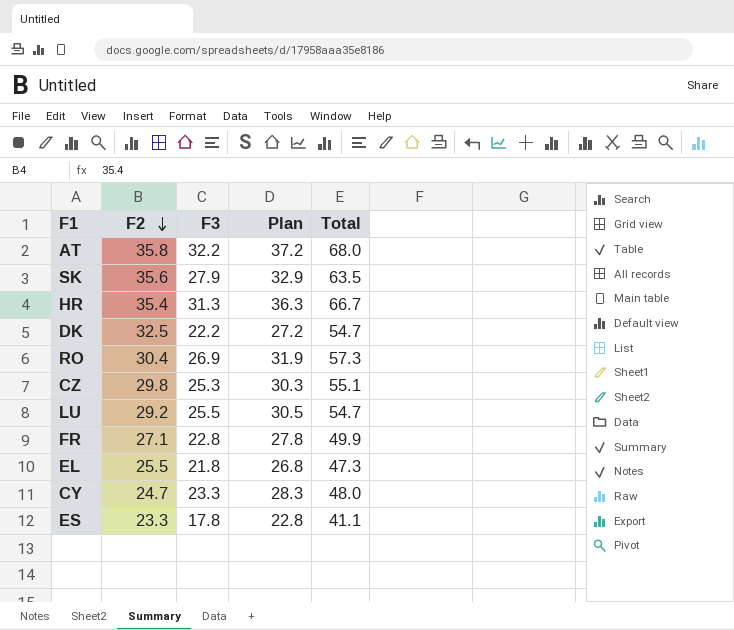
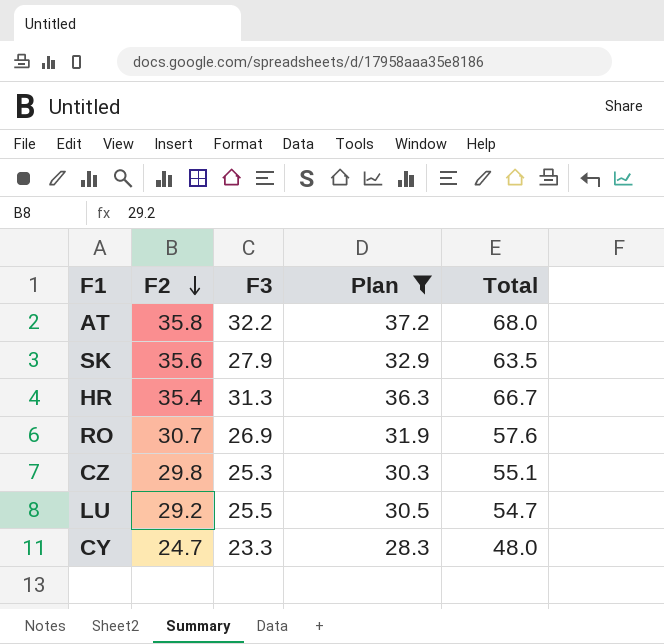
filter: none -> Plan >= 28.3
RO | F2: 30.4 -> 30.7
RO | Total: 57.3 -> 57.6

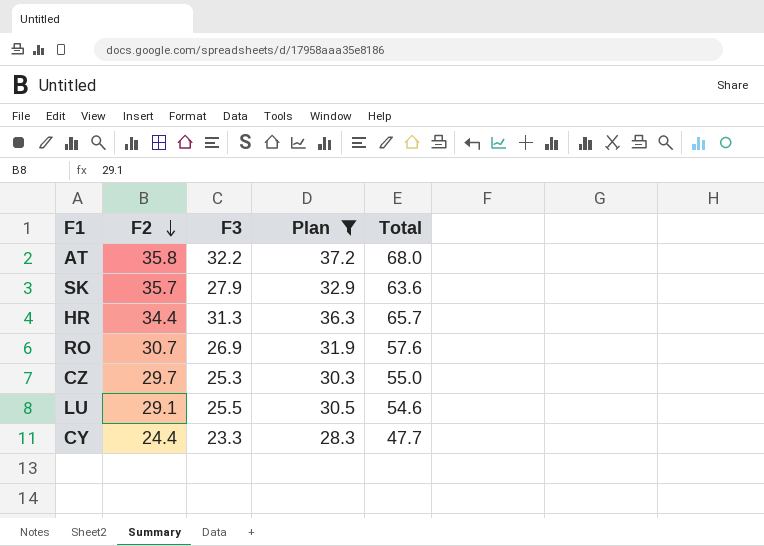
SK | F2: 35.6 -> 35.7
SK | Total: 63.5 -> 63.6
HR | F2: 35.4 -> 34.4
HR | Total: 66.7 -> 65.7
CZ | F2: 29.8 -> 29.7
CZ | Total: 55.1 -> 55.0
LU | F2: 29.2 -> 29.1
LU | Total: 54.7 -> 54.6
CY | F2: 24.7 -> 24.4
CY | Total: 48.0 -> 47.7

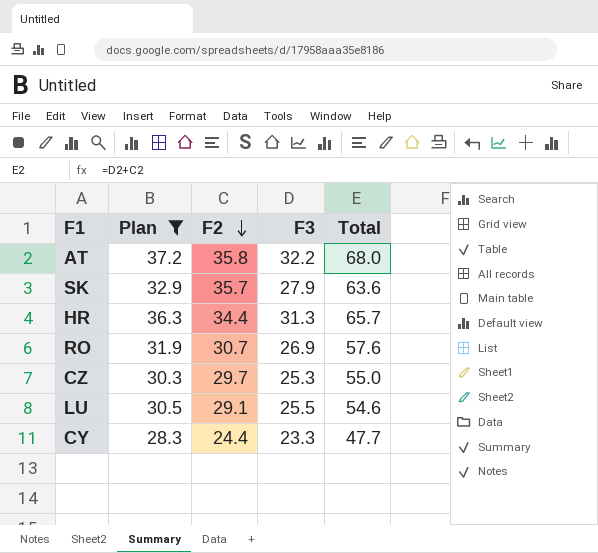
column Plan | position: 4 -> 2

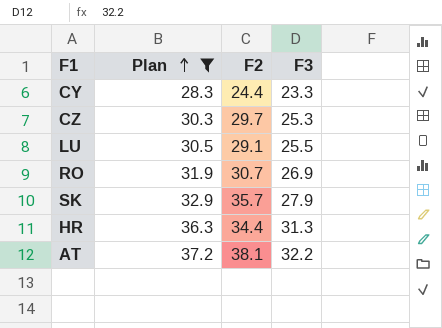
row order: F2 descending -> Plan ascending
column Total | formula: [F2] + [F3] -> none
AT | F2: 35.8 -> 38.1

